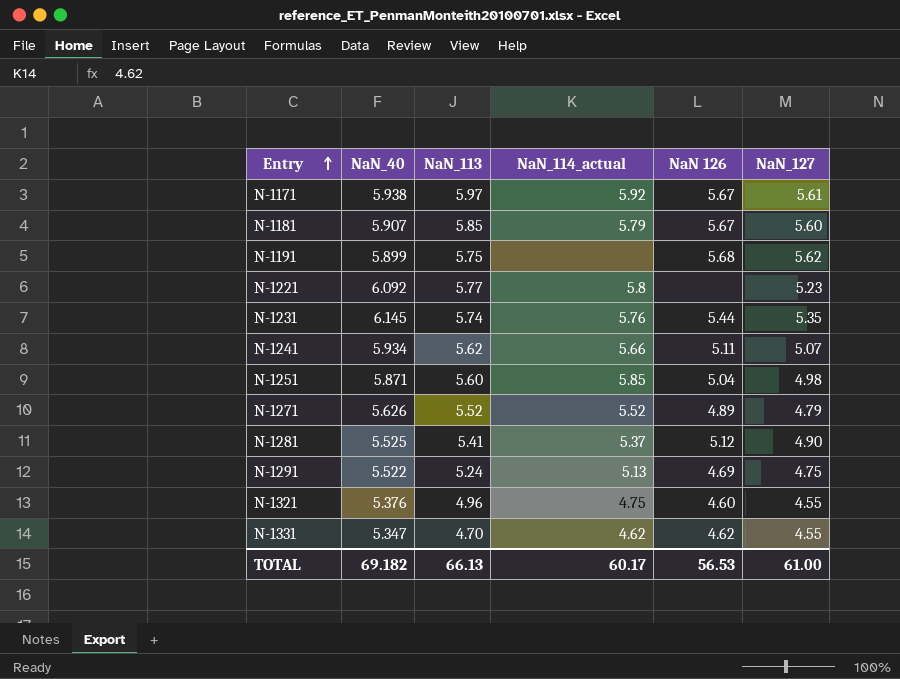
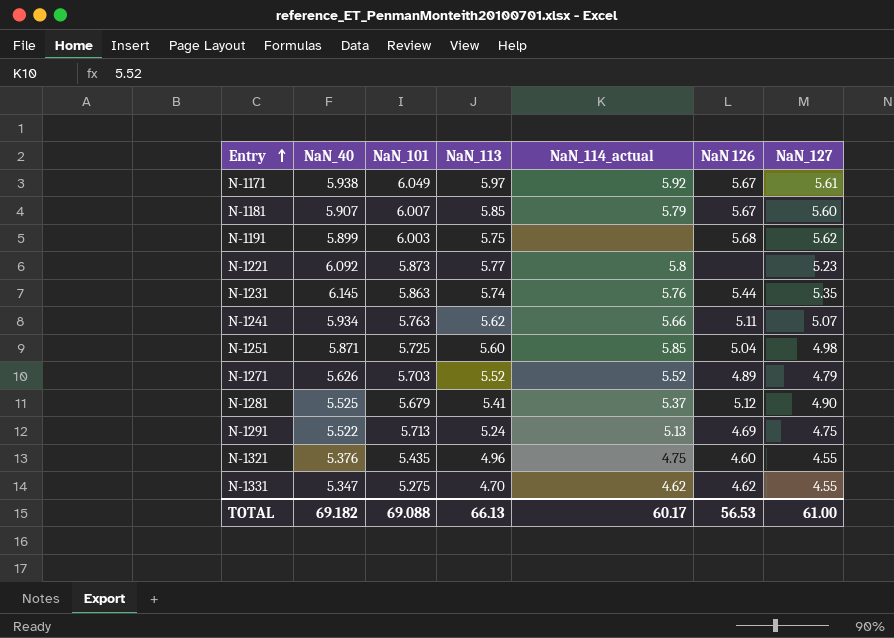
column NaN_101 | position: none -> 3

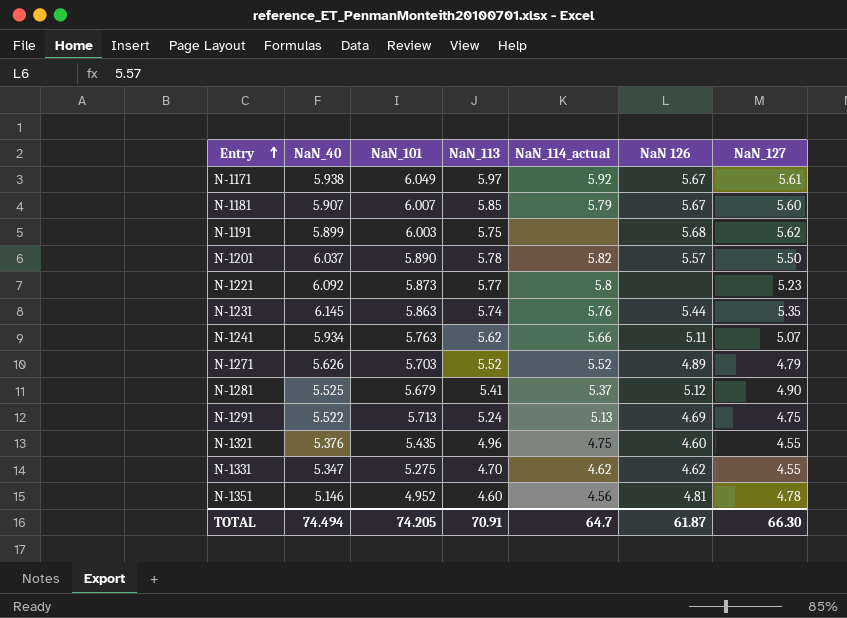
row N-1251: 5.871 | 5.725 | 5.60 | 5.85 | 5.04 | 4.98 -> none
row N-1201: none -> 6.037 | 5.890 | 5.78 | 5.82 | 5.57 | 5.50
row N-1351: none -> 5.146 | 4.952 | 4.60 | 4.56 | 4.81 | 4.78
TOTAL | NaN_40: 69.182 -> 74.494
TOTAL | NaN_101: 69.088 -> 74.205
TOTAL | NaN_113: 66.13 -> 70.91
TOTAL | NaN_114_actual: 60.17 -> 64.7
TOTAL | NaN 126: 56.53 -> 61.87
TOTAL | NaN_127: 61.00 -> 66.30

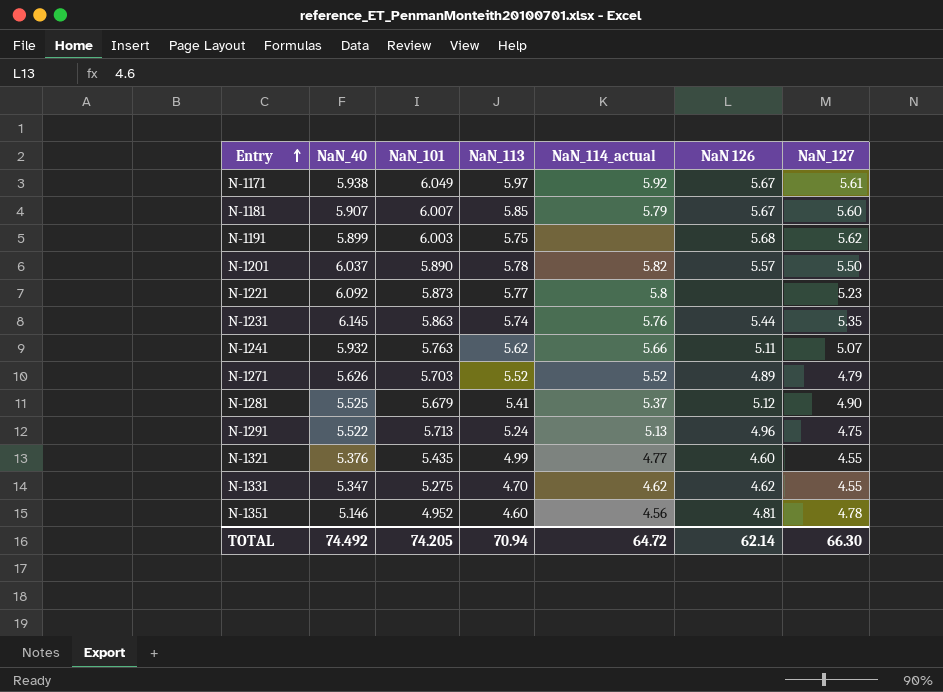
N-1241 | NaN_40: 5.934 -> 5.932
N-1291 | NaN 126: 4.69 -> 4.96
N-1321 | NaN_113: 4.96 -> 4.99
N-1321 | NaN_114_actual: 4.75 -> 4.77
TOTAL | NaN_40: 74.494 -> 74.492
TOTAL | NaN_113: 70.91 -> 70.94
TOTAL | NaN_114_actual: 64.7 -> 64.72
TOTAL | NaN 126: 61.87 -> 62.14

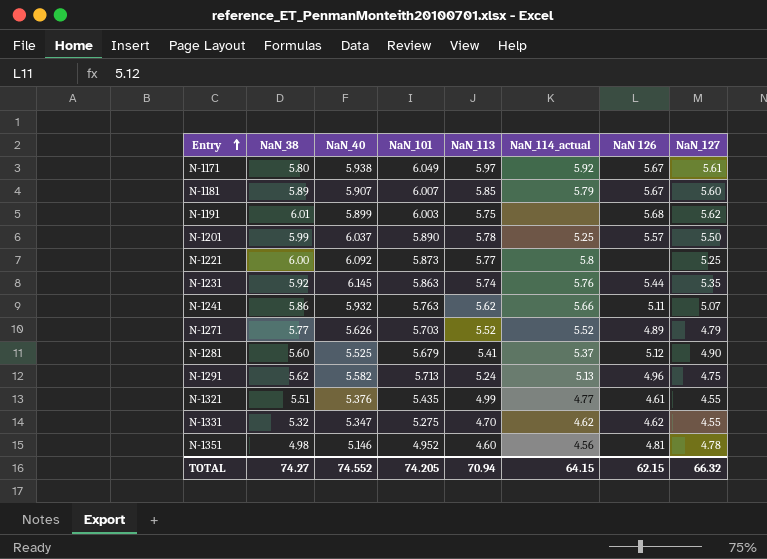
column NaN_38 | position: none -> 2
N-1201 | NaN_114_actual: 5.82 -> 5.25
N-1221 | NaN_127: 5.23 -> 5.25
N-1291 | NaN_40: 5.522 -> 5.582
N-1321 | NaN 126: 4.60 -> 4.61
TOTAL | NaN_40: 74.492 -> 74.552
TOTAL | NaN_114_actual: 64.72 -> 64.15
TOTAL | NaN 126: 62.14 -> 62.15
TOTAL | NaN_127: 66.30 -> 66.32

